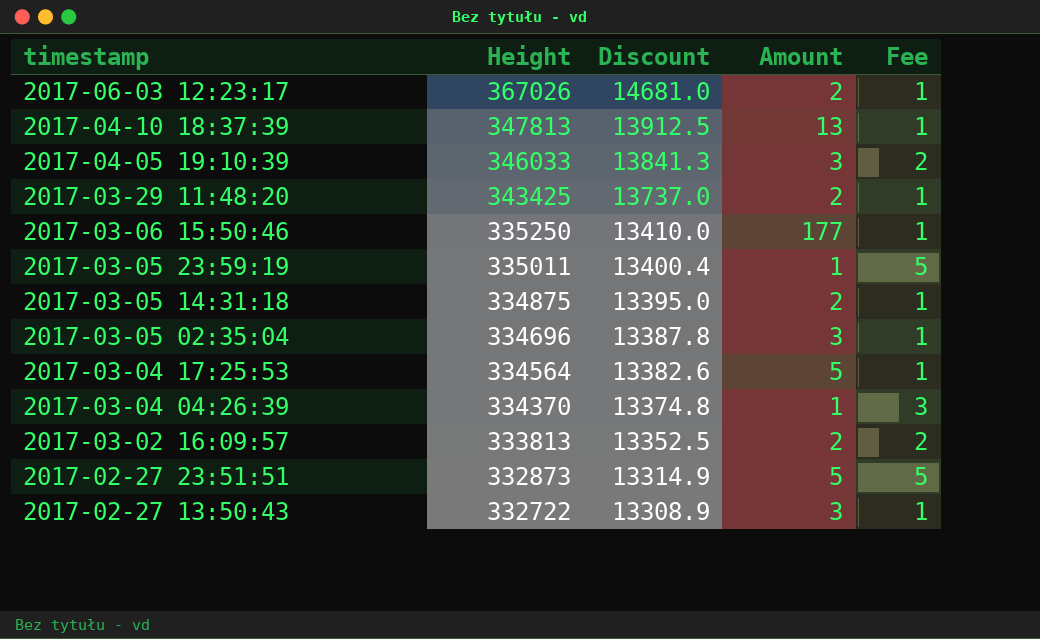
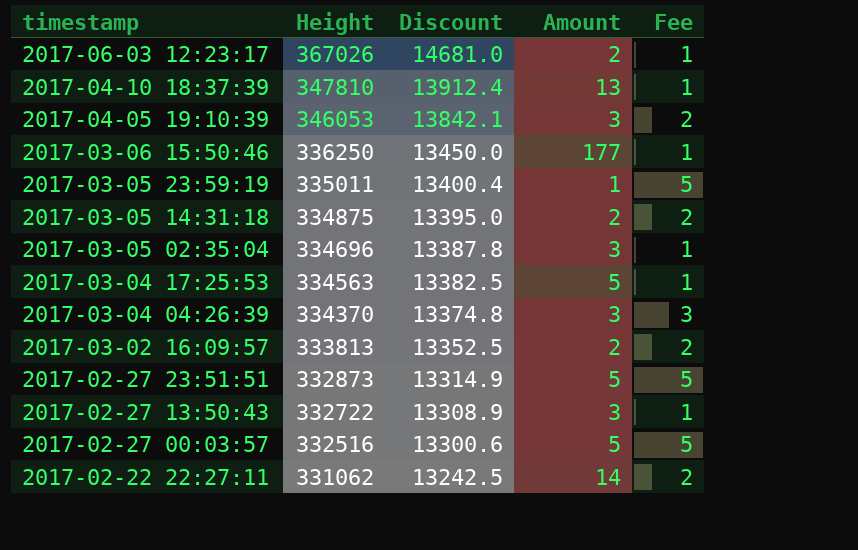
row 2017-03-29 11:48:20: 343425 | 13737.0 | 2 | 1 -> none
2017-04-10 18:37:39 | Height: 347813 -> 347810
2017-04-10 18:37:39 | Discount: 13912.5 -> 13912.4
2017-04-05 19:10:39 | Height: 346033 -> 346053
2017-04-05 19:10:39 | Discount: 13841.3 -> 13842.1
2017-03-06 15:50:46 | Height: 335250 -> 336250
2017-03-06 15:50:46 | Discount: 13410.0 -> 13450.0
2017-03-05 14:31:18 | Fee: 1 -> 2
2017-03-04 17:25:53 | Height: 334564 -> 334563
2017-03-04 17:25:53 | Discount: 13382.6 -> 13382.5
2017-03-04 04:26:39 | Amount: 1 -> 3
row 2017-02-27 00:03:57: none -> 332516 | 13300.6 | 5 | 5
row 2017-02-22 22:27:11: none -> 331062 | 13242.5 | 14 | 2

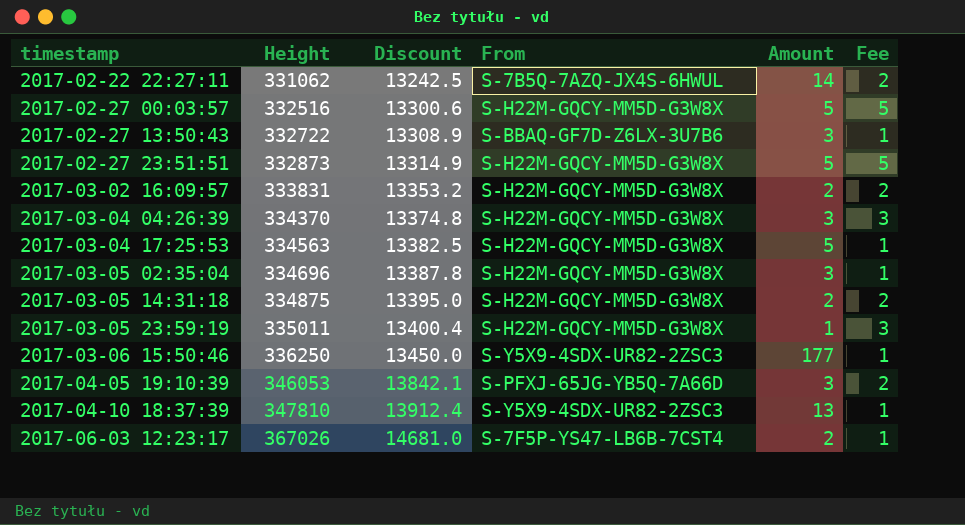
row order: timestamp descending -> timestamp ascending
column From | position: none -> 4
2017-03-02 16:09:57 | Height: 333813 -> 333831
2017-03-02 16:09:57 | Discount: 13352.5 -> 13353.2
2017-03-05 23:59:19 | Fee: 5 -> 3

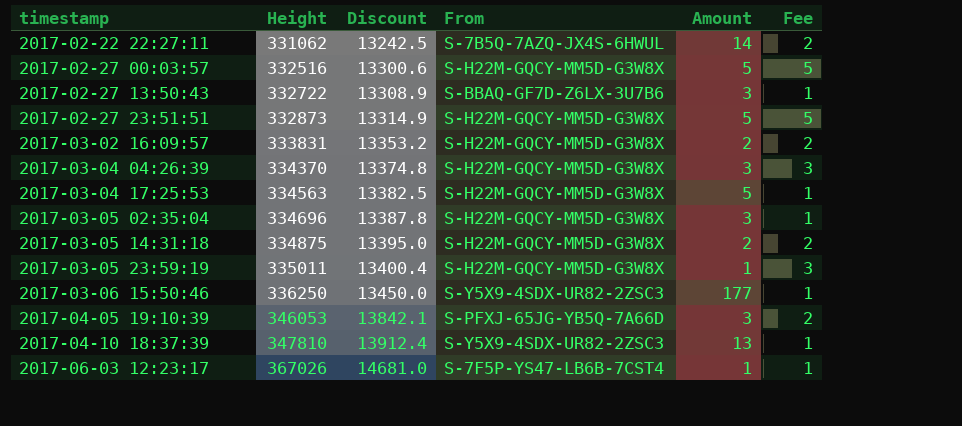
2017-06-03 12:23:17 | Amount: 2 -> 1

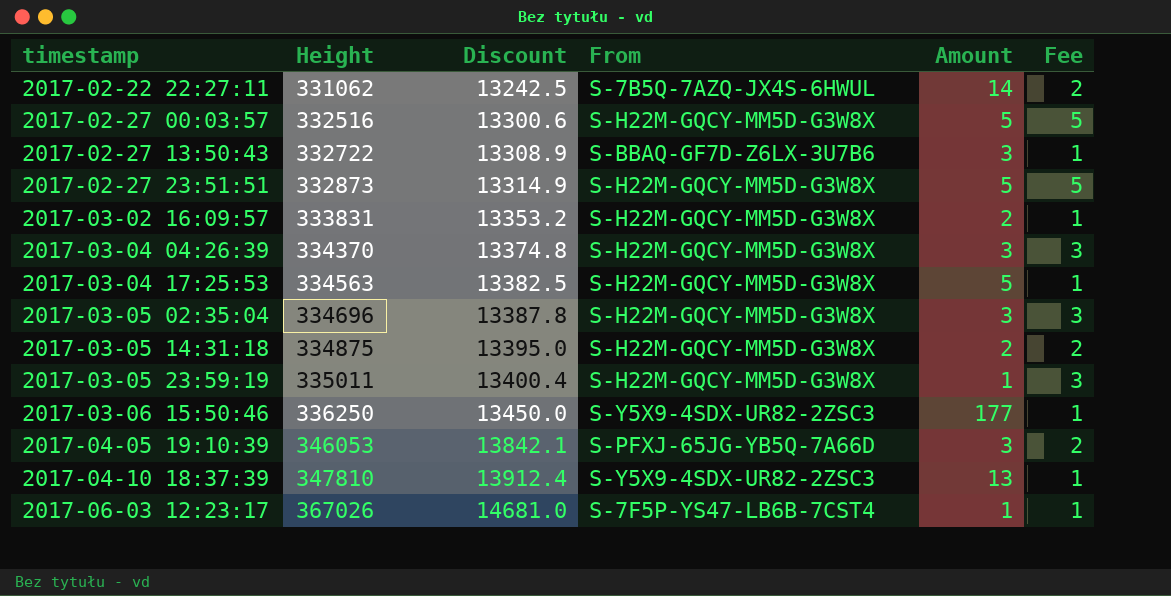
2017-03-02 16:09:57 | Fee: 2 -> 1
2017-03-05 02:35:04 | Fee: 1 -> 3

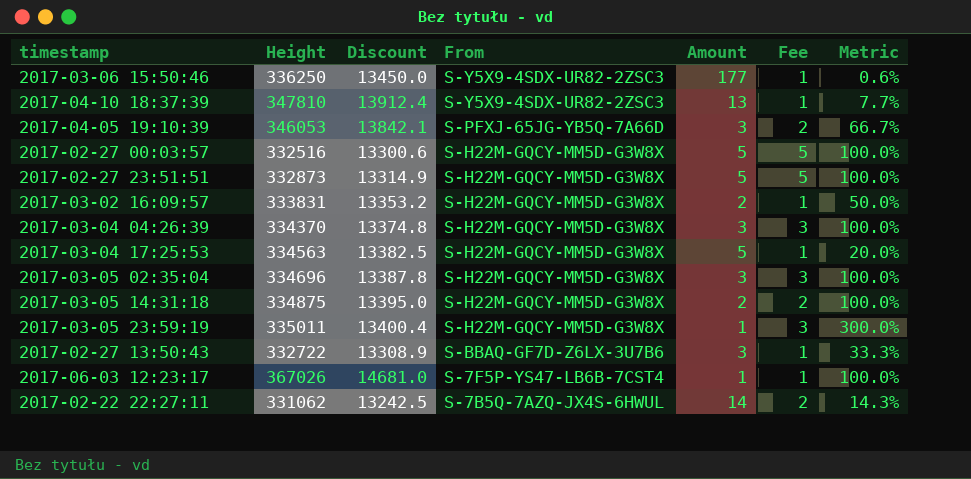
row order: timestamp ascending -> From descending
column Metric | formula: none -> [Fee] / [Amount]

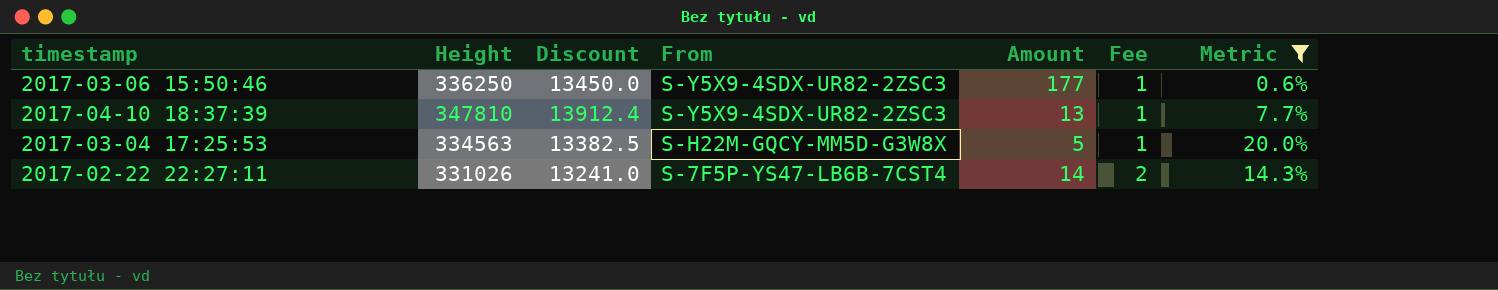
filter: none -> Metric <= 20.0%
2017-02-22 22:27:11 | Height: 331062 -> 331026
2017-02-22 22:27:11 | Discount: 13242.5 -> 13241.0
2017-02-22 22:27:11 | From: S-7B5Q-7AZQ-JX4S-6HWUL -> S-7F5P-YS47-LB6B-7CST4

